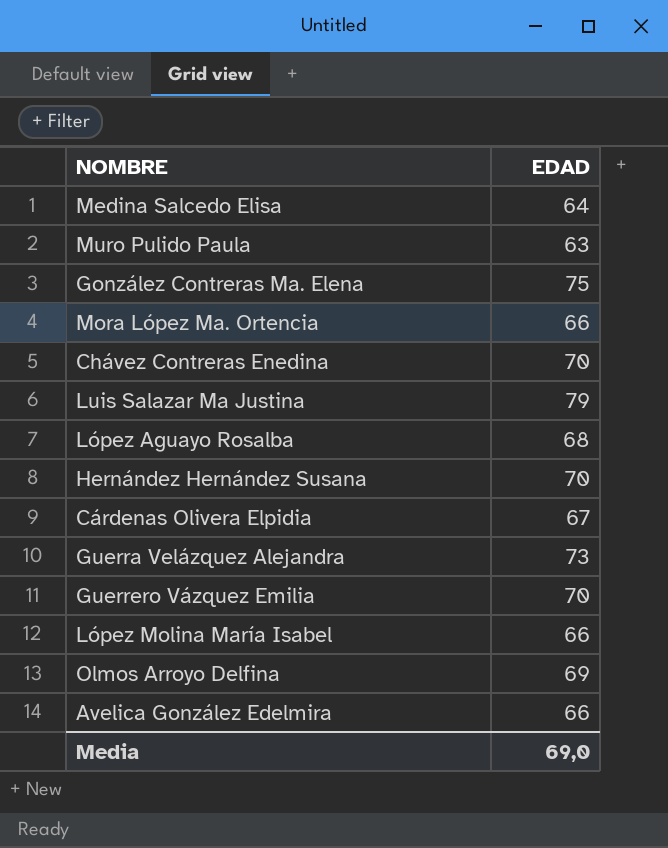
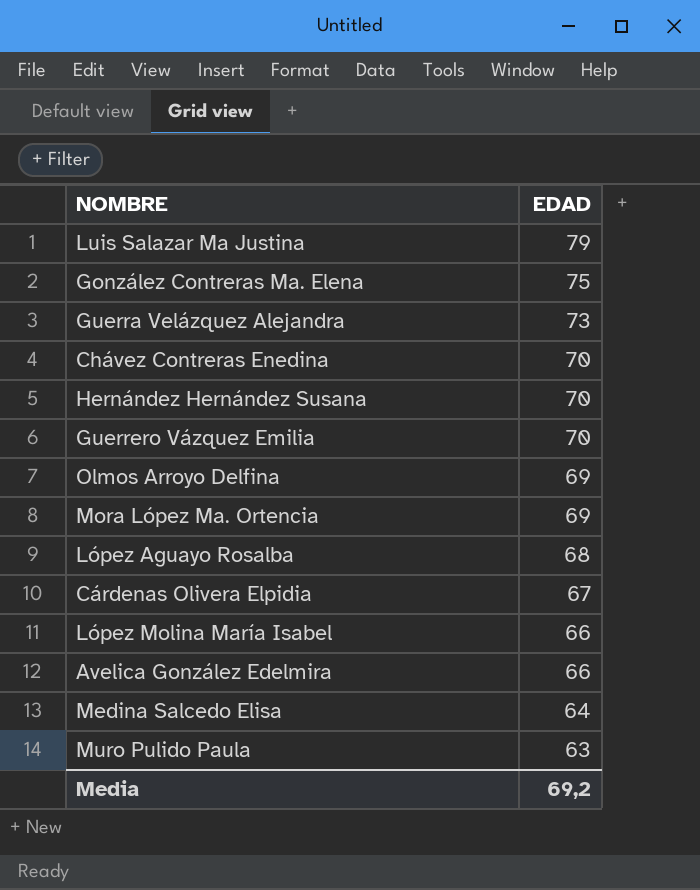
row order: none -> EDAD descending
Mora López Ma. Ortencia | EDAD: 66 -> 69
Media | EDAD: 69,0 -> 69,2

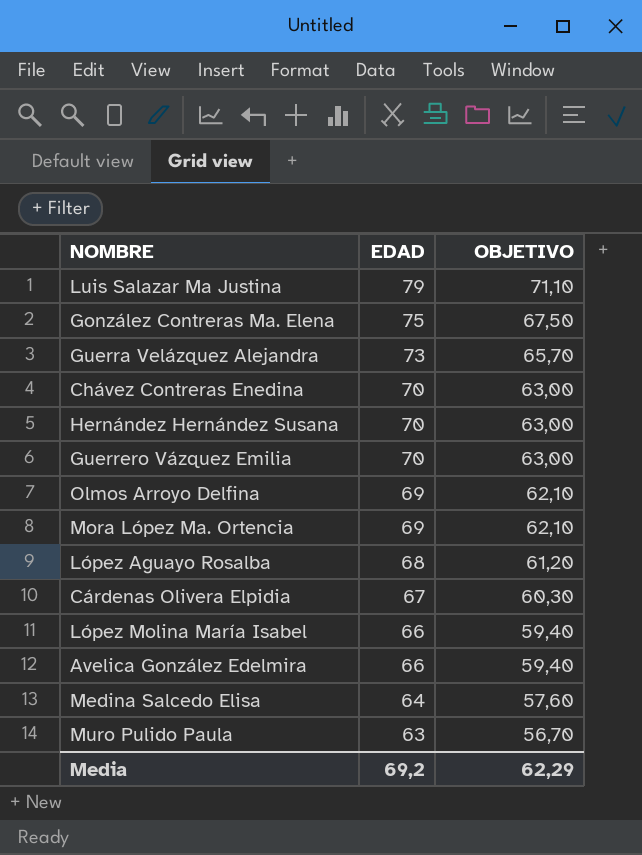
column OBJETIVO | formula: none -> [EDAD] * 0,9

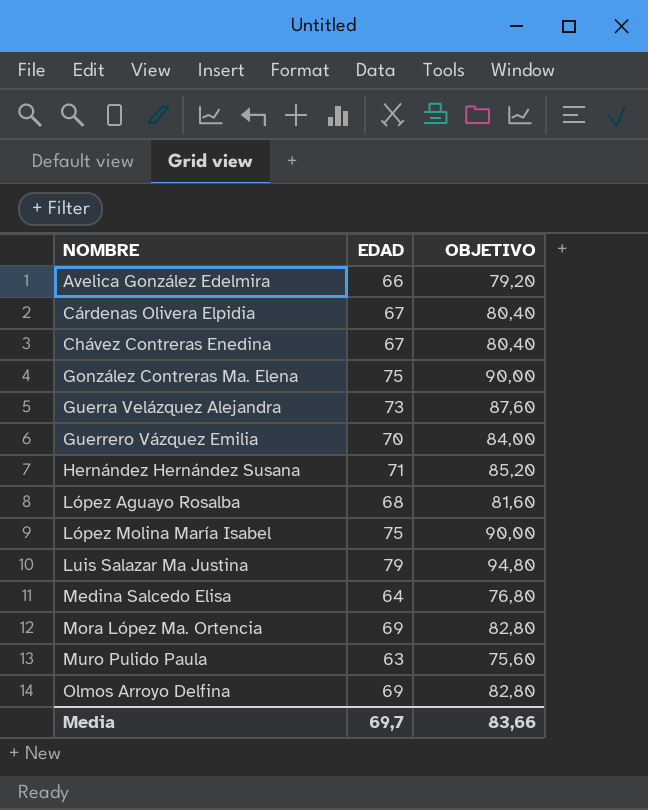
row order: EDAD descending -> NOMBRE ascending
column OBJETIVO | formula: [EDAD] * 0,9 -> [EDAD] * 1,2
Chávez Contreras Enedina | EDAD: 70 -> 67
Hernández Hernández Susana | EDAD: 70 -> 71
López Molina María Isabel | EDAD: 66 -> 75
Media | EDAD: 69,2 -> 69,7
Media | OBJETIVO: 62,29 -> 83,66

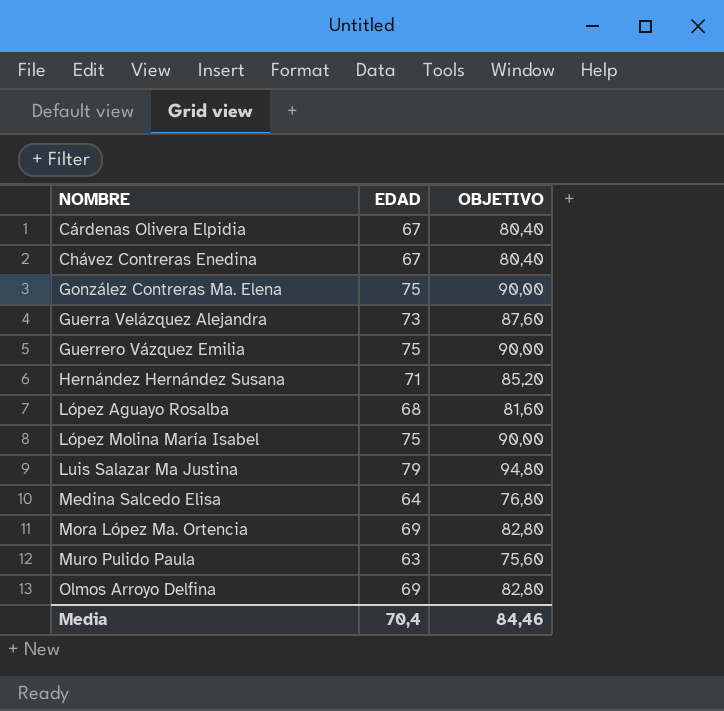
row Avelica González Edelmira: 66 | 79,20 -> none
Guerrero Vázquez Emilia | EDAD: 70 -> 75
Guerrero Vázquez Emilia | OBJETIVO: 84,00 -> 90,00
Media | EDAD: 69,7 -> 70,4
Media | OBJETIVO: 83,66 -> 84,46

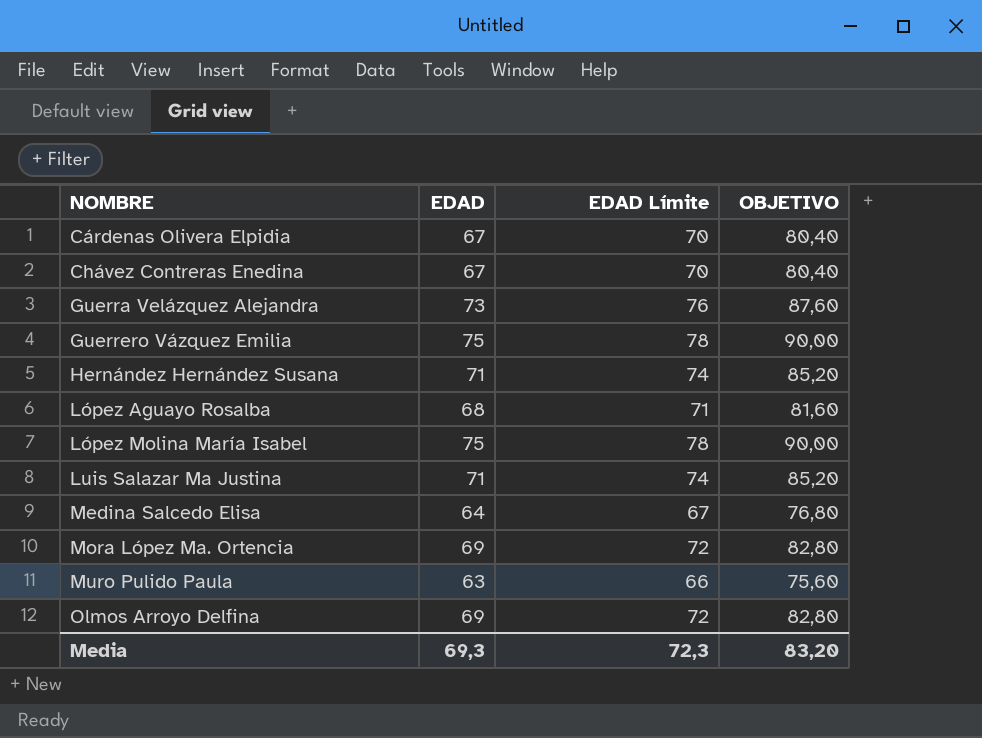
column EDAD Límite | formula: none -> [EDAD] + 3
row González Contreras Ma. Elena: 75 | 90,00 -> none
Luis Salazar Ma Justina | EDAD: 79 -> 71
Luis Salazar Ma Justina | OBJETIVO: 94,80 -> 85,20
Media | EDAD: 70,4 -> 69,3
Media | OBJETIVO: 84,46 -> 83,20

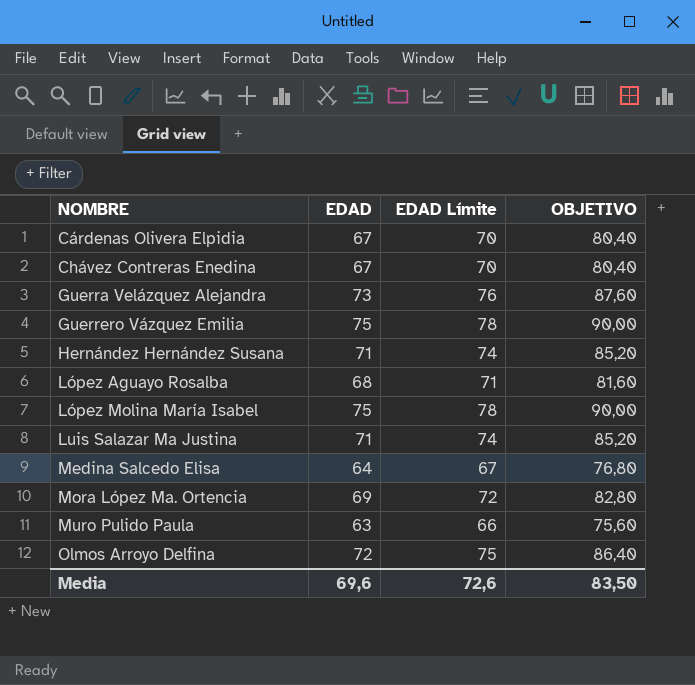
Olmos Arroyo Delfina | EDAD: 69 -> 72
Olmos Arroyo Delfina | EDAD Límite: 72 -> 75
Olmos Arroyo Delfina | OBJETIVO: 82,80 -> 86,40
Media | EDAD: 69,3 -> 69,6
Media | EDAD Límite: 72,3 -> 72,6
Media | OBJETIVO: 83,20 -> 83,50

